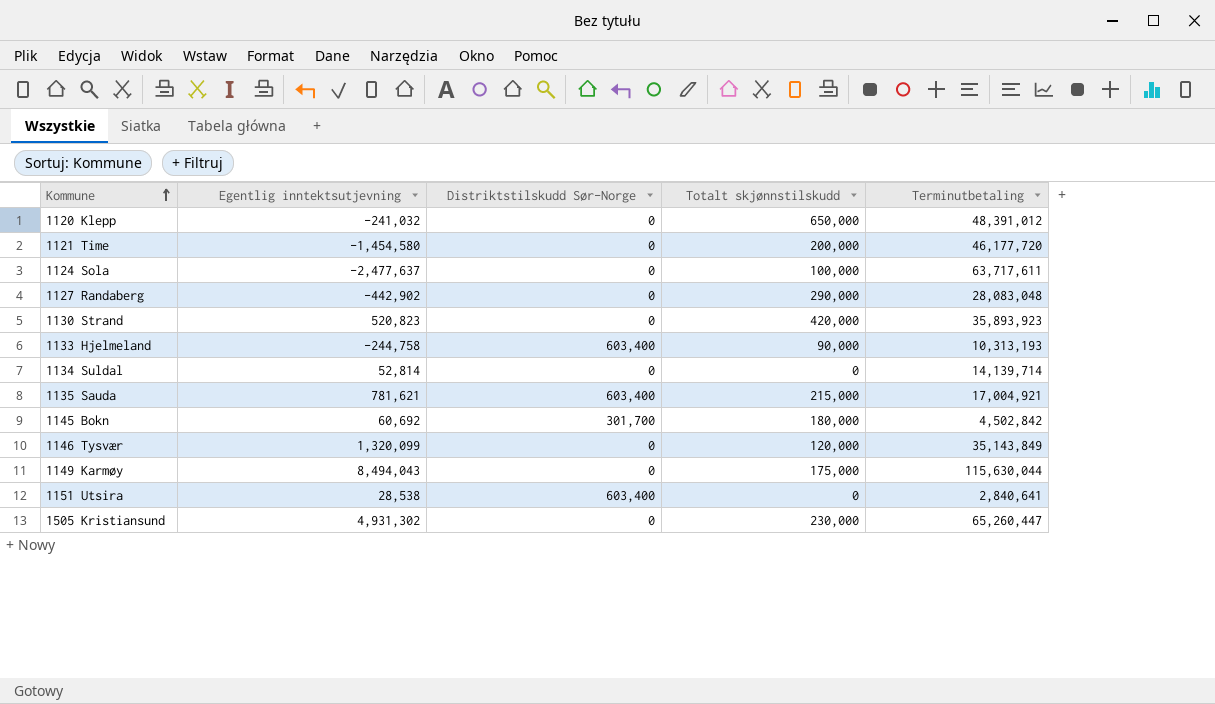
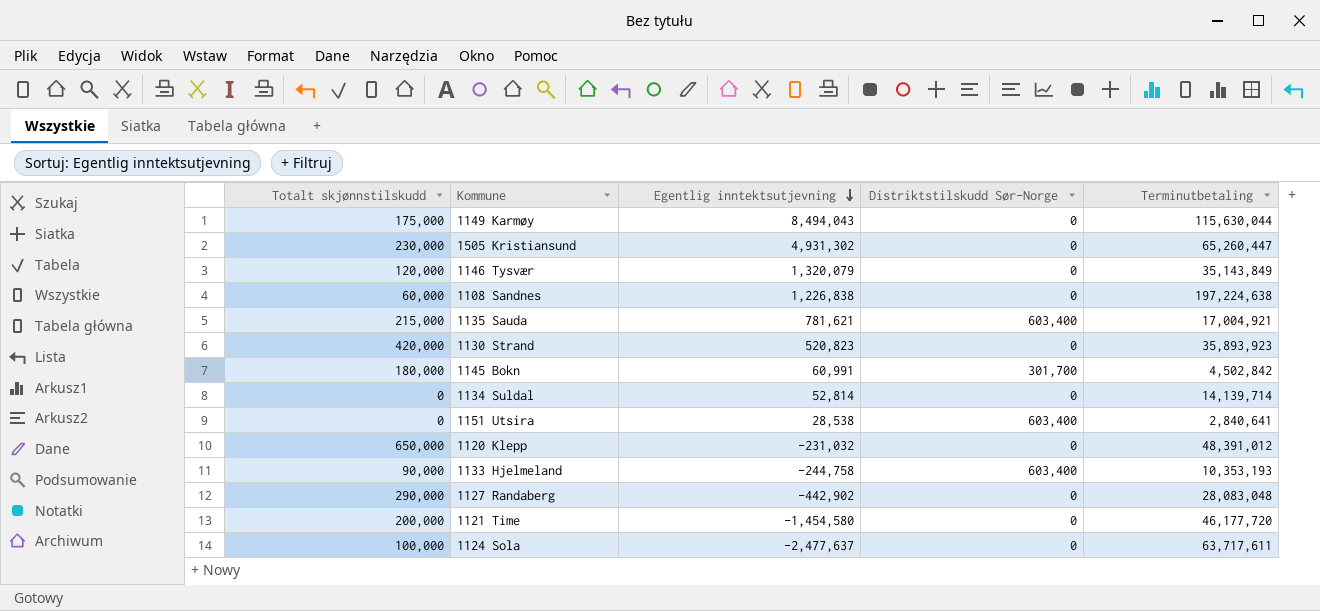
row order: Kommune ascending -> Egentlig inntektsutjevning descending
column Totalt skjønnstilskudd | position: 4 -> 1
1146 Tysvær | Egentlig inntektsutjevning: 1,320,099 -> 1,320,079
row 1108 Sandnes: none -> 60,000 | 1,226,838 | 0 | 197,224,638
1145 Bokn | Egentlig inntektsutjevning: 60,692 -> 60,991
1120 Klepp | Egentlig inntektsutjevning: -241,032 -> -231,032
1133 Hjelmeland | Terminutbetaling: 10,313,193 -> 10,353,193

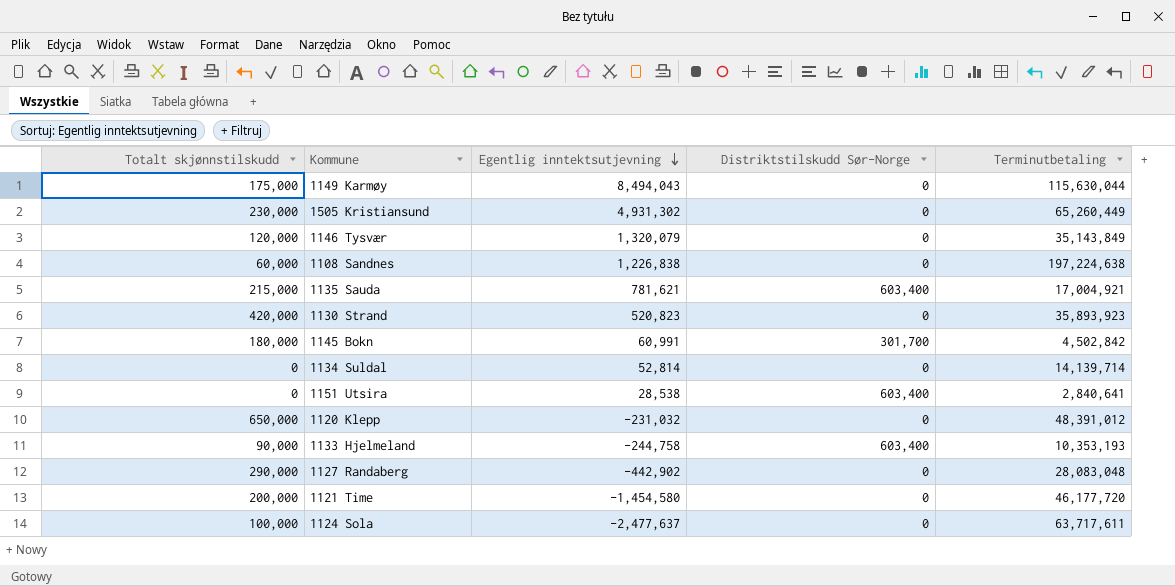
1505 Kristiansund | Terminutbetaling: 65,260,447 -> 65,260,449

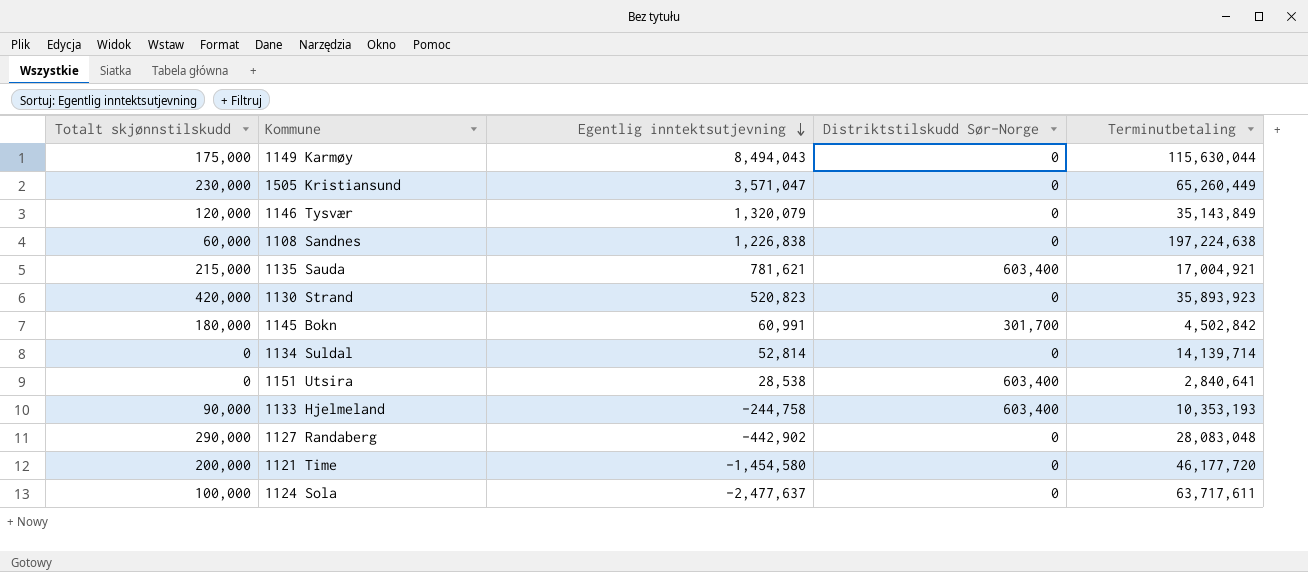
row 1120 Klepp: 650,000 | -231,032 | 0 | 48,391,012 -> none
1505 Kristiansund | Egentlig inntektsutjevning: 4,931,302 -> 3,571,047

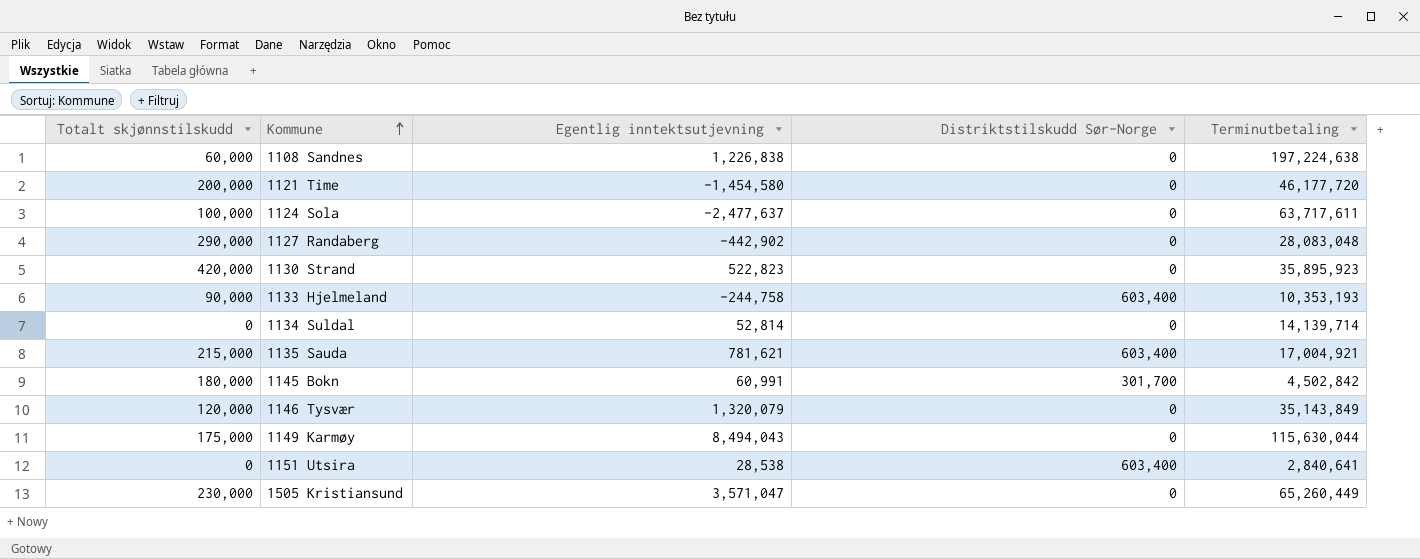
row order: Egentlig inntektsutjevning descending -> Kommune ascending
1130 Strand | Egentlig inntektsutjevning: 520,823 -> 522,823
1130 Strand | Terminutbetaling: 35,893,923 -> 35,895,923

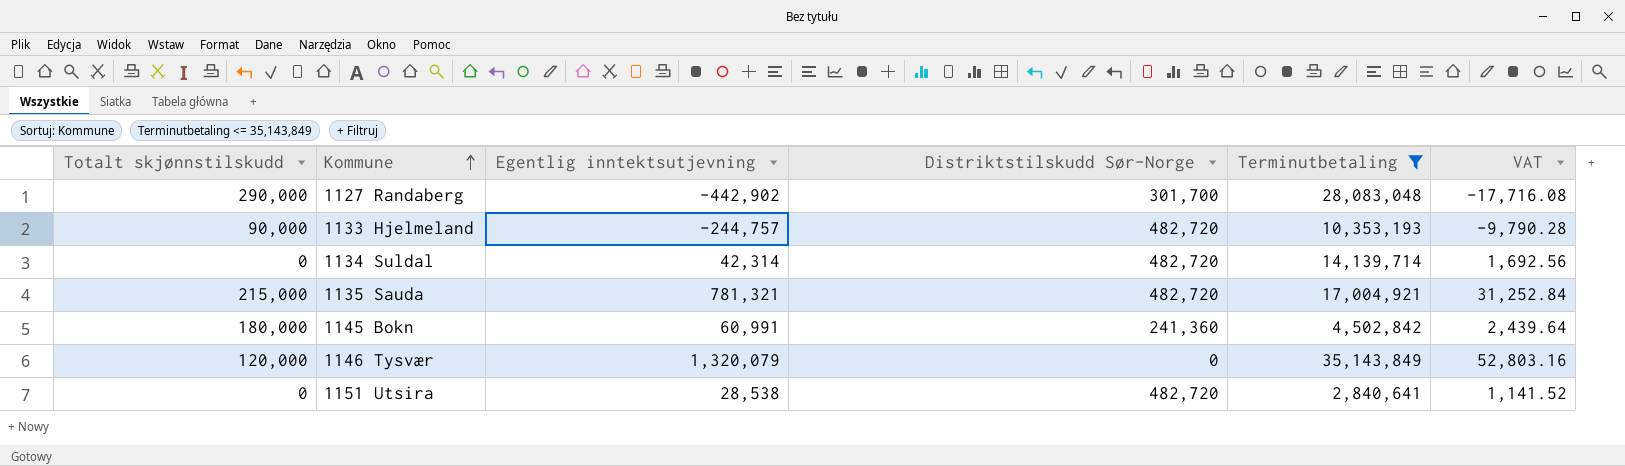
filter: none -> Terminutbetaling <= 35,143,849
column VAT | formula: none -> [Egentlig inntektsutjevning] * 0.04
1127 Randaberg | Distriktstilskudd Sør-Norge: 0 -> 301,700
1133 Hjelmeland | Egentlig inntektsutjevning: -244,758 -> -244,757
1133 Hjelmeland | Distriktstilskudd Sør-Norge: 603,400 -> 482,720
1134 Suldal | Egentlig inntektsutjevning: 52,814 -> 42,314
1134 Suldal | Distriktstilskudd Sør-Norge: 0 -> 482,720
1135 Sauda | Egentlig inntektsutjevning: 781,621 -> 781,321
1135 Sauda | Distriktstilskudd Sør-Norge: 603,400 -> 482,720
1145 Bokn | Distriktstilskudd Sør-Norge: 301,700 -> 241,360
1151 Utsira | Distriktstilskudd Sør-Norge: 603,400 -> 482,720

